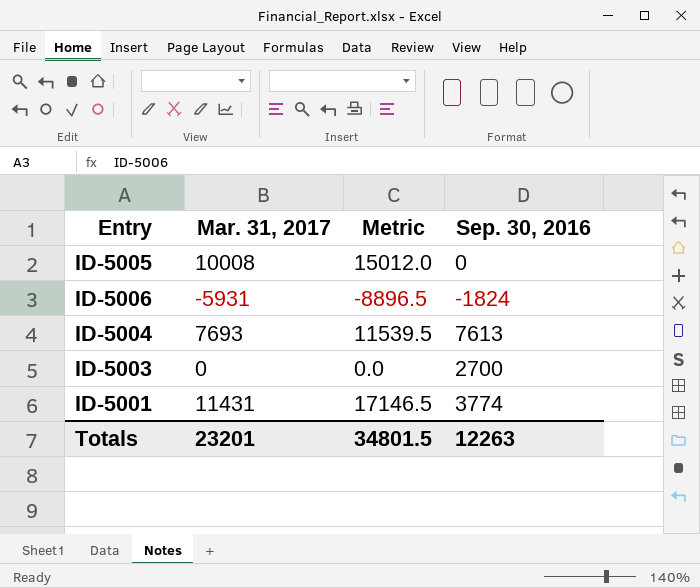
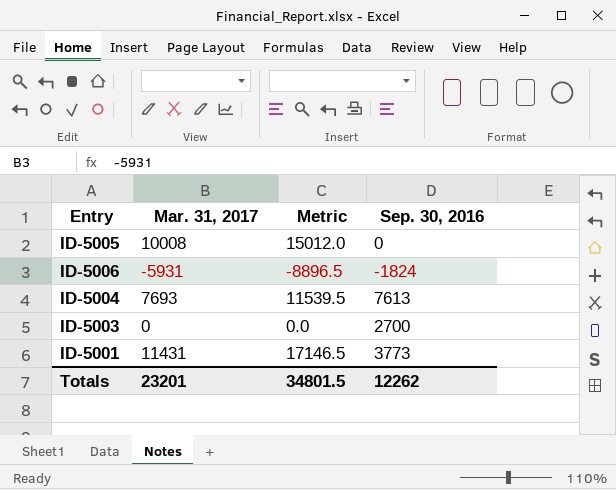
ID-5001 | Sep. 30, 2016: 3774 -> 3773
Totals | Sep. 30, 2016: 12263 -> 12262

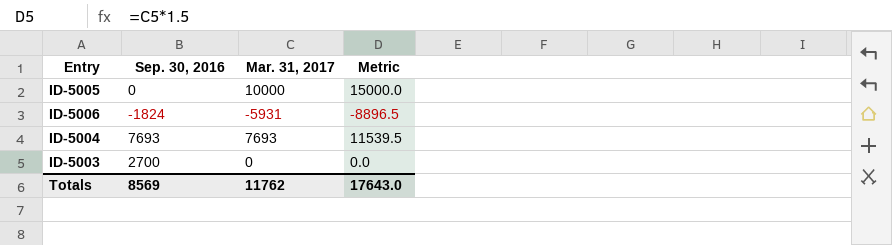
column Sep. 30, 2016 | position: 4 -> 2
row ID-5001: 11431 | 17146.5 | 3773 -> none
ID-5005 | Mar. 31, 2017: 10008 -> 10000
ID-5005 | Metric: 15012.0 -> 15000.0
ID-5004 | Sep. 30, 2016: 7613 -> 7693
Totals | Sep. 30, 2016: 12262 -> 8569
Totals | Mar. 31, 2017: 23201 -> 11762
Totals | Metric: 34801.5 -> 17643.0

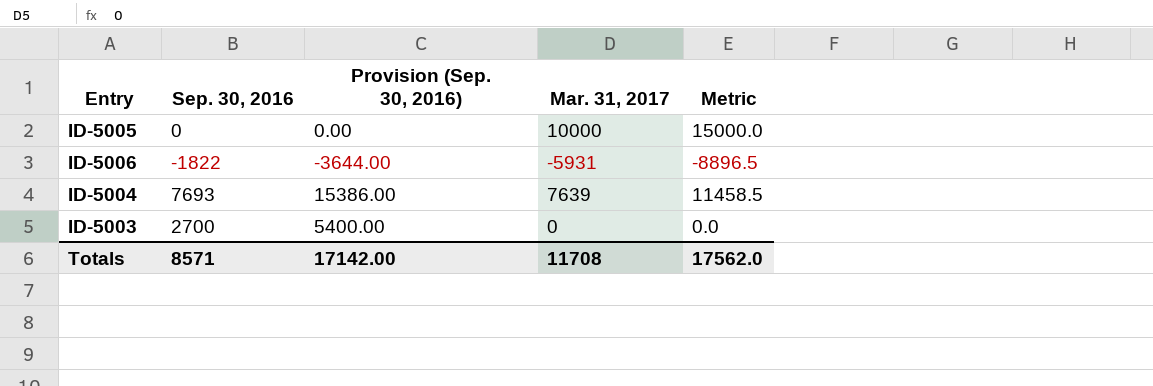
column Provision (Sep. 30, 2016) | formula: none -> [Sep. 30, 2016] * 2
ID-5006 | Sep. 30, 2016: -1824 -> -1822
ID-5004 | Mar. 31, 2017: 7693 -> 7639
ID-5004 | Metric: 11539.5 -> 11458.5
Totals | Sep. 30, 2016: 8569 -> 8571
Totals | Mar. 31, 2017: 11762 -> 11708
Totals | Metric: 17643.0 -> 17562.0

